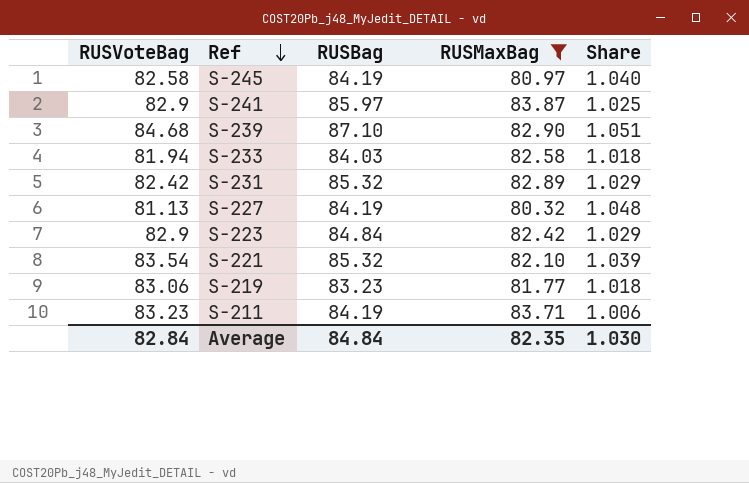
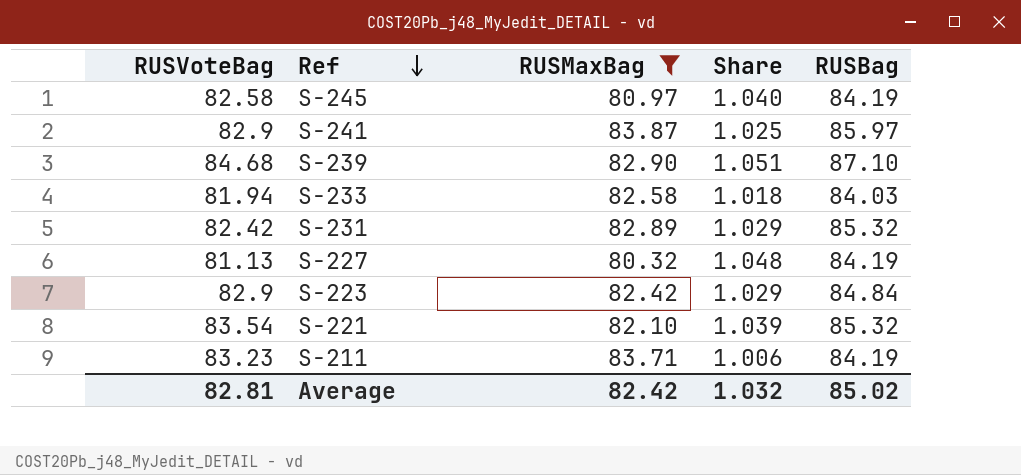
column RUSBag | position: 3 -> 5
row S-219: 83.06 | 83.23 | 81.77 | 1.018 -> none
Average | RUSVoteBag: 82.84 -> 82.81
Average | RUSMaxBag: 82.35 -> 82.42
Average | Share: 1.030 -> 1.032
Average | RUSBag: 84.84 -> 85.02

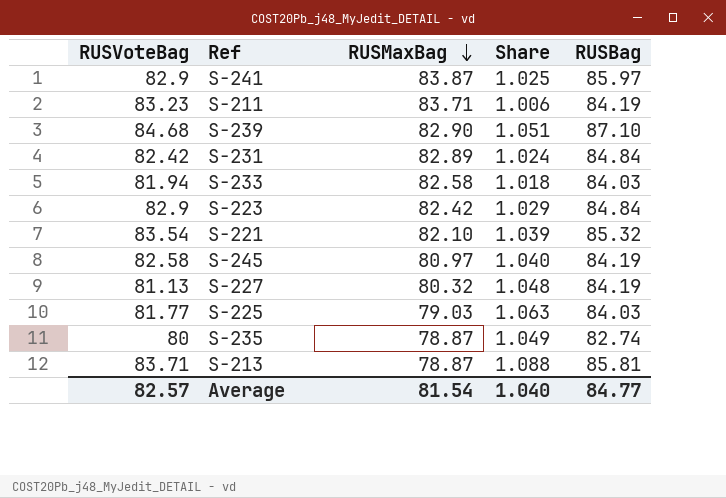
filter: RUSMaxBag >= 80.32 -> none
row order: Ref descending -> RUSMaxBag descending
S-231 | Share: 1.029 -> 1.024
S-231 | RUSBag: 85.32 -> 84.84
Average | RUSVoteBag: 82.81 -> 82.57
Average | RUSMaxBag: 82.42 -> 81.54
Average | Share: 1.032 -> 1.040
Average | RUSBag: 85.02 -> 84.77

